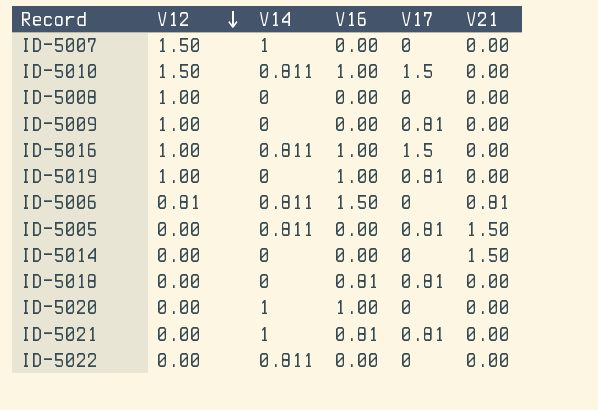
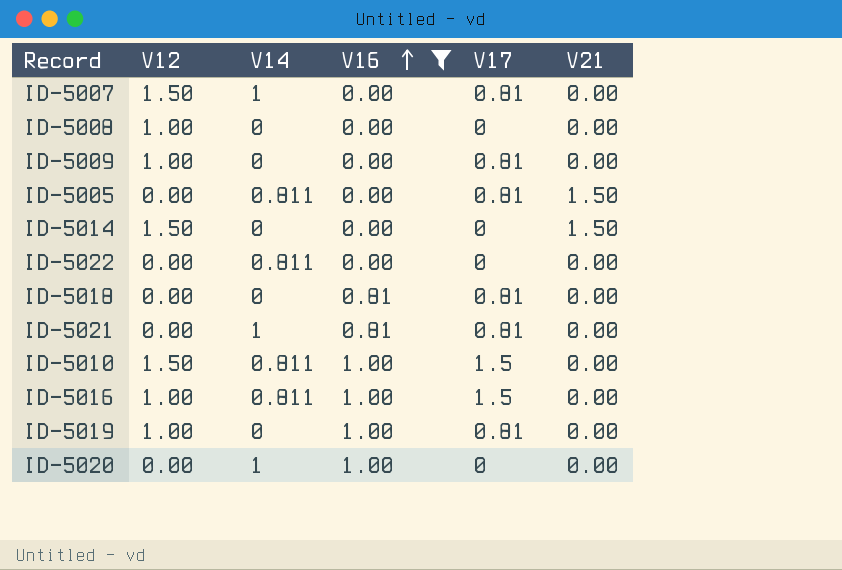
filter: none -> V16 != 1.50
row order: V12 descending -> V16 ascending
ID-5007 | V17: 0 -> 0.81
ID-5014 | V12: 0.00 -> 1.50

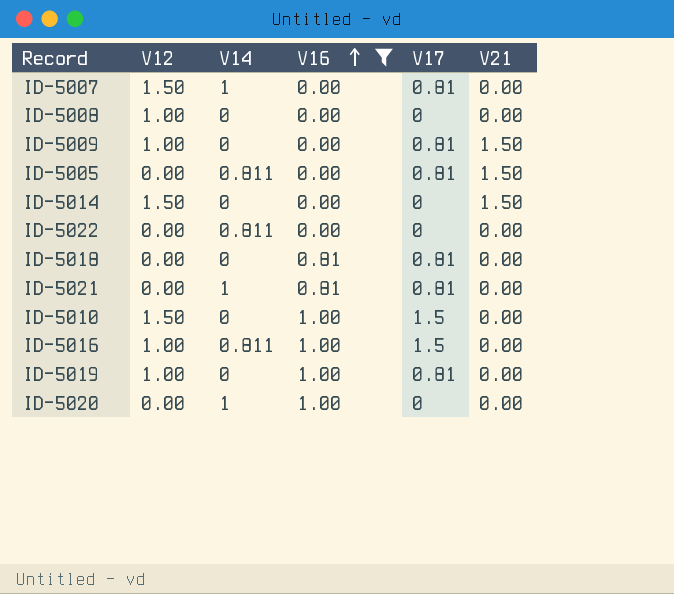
ID-5009 | V21: 0.00 -> 1.50
ID-5010 | V14: 0.811 -> 0

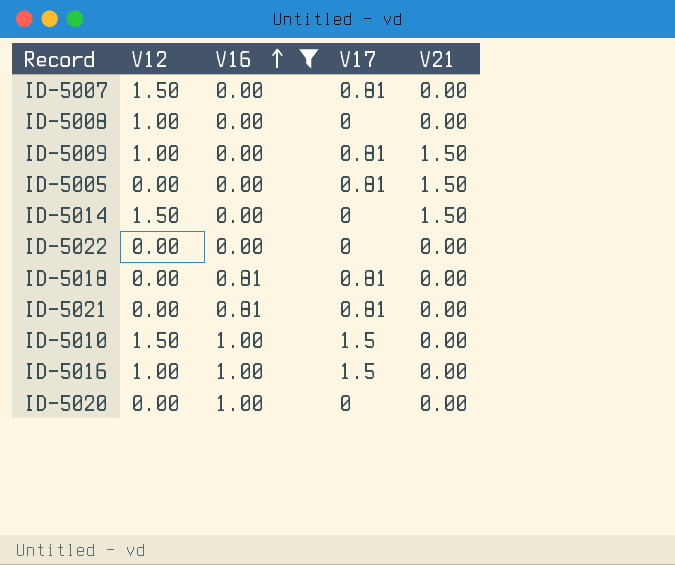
column V14 | position: 3 -> none
row ID-5019: 1.00 | 0 | 1.00 | 0.81 | 0.00 -> none

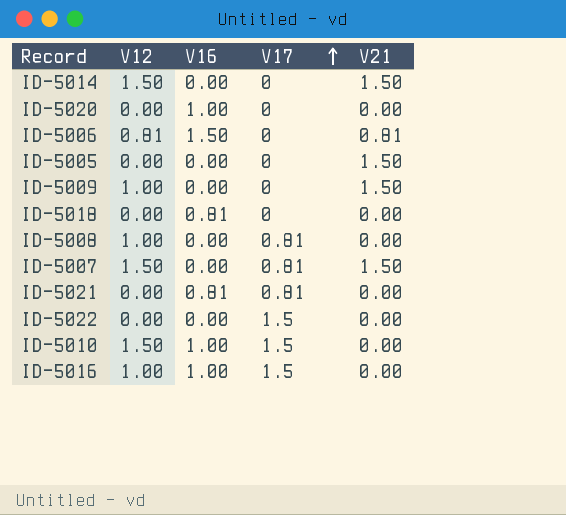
filter: V16 != 1.50 -> none
row order: V16 ascending -> V17 ascending
ID-5005 | V17: 0.81 -> 0
ID-5009 | V17: 0.81 -> 0
ID-5018 | V17: 0.81 -> 0
ID-5008 | V17: 0 -> 0.81
ID-5007 | V21: 0.00 -> 1.50
ID-5022 | V17: 0 -> 1.5

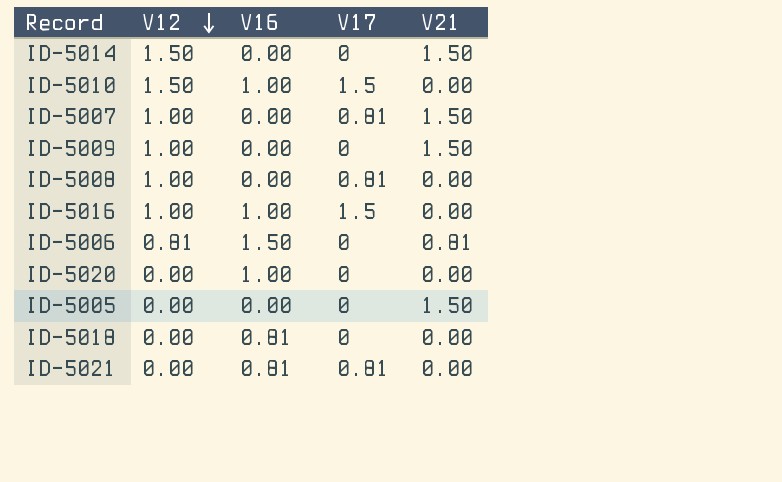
row order: V17 ascending -> V12 descending
row ID-5022: 0.00 | 0.00 | 1.5 | 0.00 -> none
ID-5007 | V12: 1.50 -> 1.00

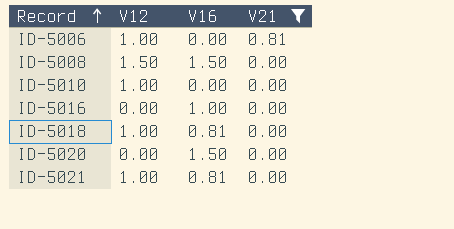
filter: none -> V21 != 1.50
row order: V12 descending -> Record ascending
column V17 | position: 4 -> none
ID-5006 | V12: 0.81 -> 1.00
ID-5006 | V16: 1.50 -> 0.00
ID-5008 | V12: 1.00 -> 1.50
ID-5008 | V16: 0.00 -> 1.50
ID-5010 | V12: 1.50 -> 1.00
ID-5010 | V16: 1.00 -> 0.00
ID-5016 | V12: 1.00 -> 0.00
ID-5018 | V12: 0.00 -> 1.00
ID-5020 | V16: 1.00 -> 1.50
ID-5021 | V12: 0.00 -> 1.00

